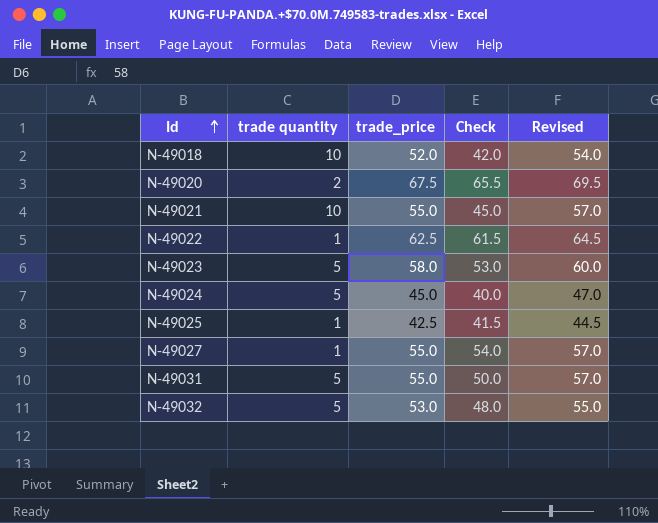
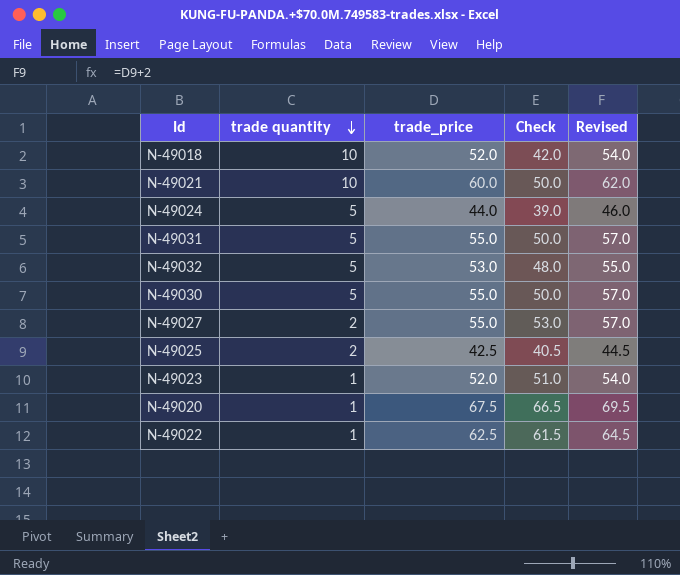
row order: Id ascending -> trade quantity descending
N-49021 | trade_price: 55.0 -> 60.0
N-49021 | Check: 45.0 -> 50.0
N-49021 | Revised: 57.0 -> 62.0
N-49024 | trade_price: 45.0 -> 44.0
N-49024 | Check: 40.0 -> 39.0
N-49024 | Revised: 47.0 -> 46.0
row N-49030: none -> 5 | 55.0 | 50.0 | 57.0
N-49027 | trade quantity: 1 -> 2
N-49027 | Check: 54.0 -> 53.0
N-49025 | trade quantity: 1 -> 2
N-49025 | Check: 41.5 -> 40.5
N-49023 | trade quantity: 5 -> 1
N-49023 | trade_price: 58.0 -> 52.0
N-49023 | Check: 53.0 -> 51.0
N-49023 | Revised: 60.0 -> 54.0
N-49020 | trade quantity: 2 -> 1
N-49020 | Check: 65.5 -> 66.5

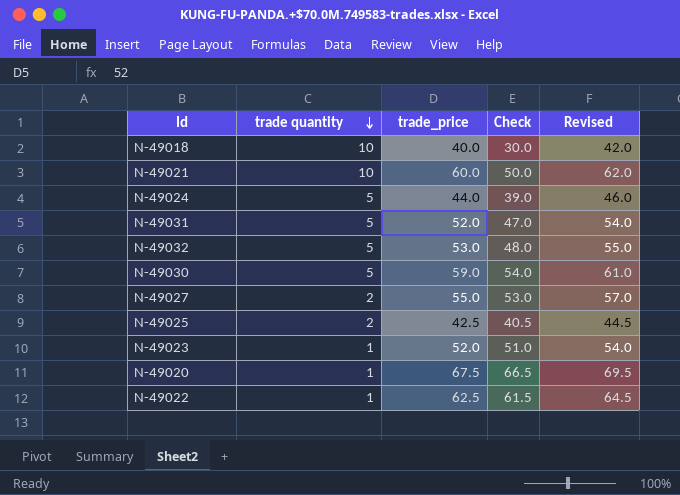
N-49018 | trade_price: 52.0 -> 40.0
N-49018 | Check: 42.0 -> 30.0
N-49018 | Revised: 54.0 -> 42.0
N-49031 | trade_price: 55.0 -> 52.0
N-49031 | Check: 50.0 -> 47.0
N-49031 | Revised: 57.0 -> 54.0
N-49030 | trade_price: 55.0 -> 59.0
N-49030 | Check: 50.0 -> 54.0
N-49030 | Revised: 57.0 -> 61.0

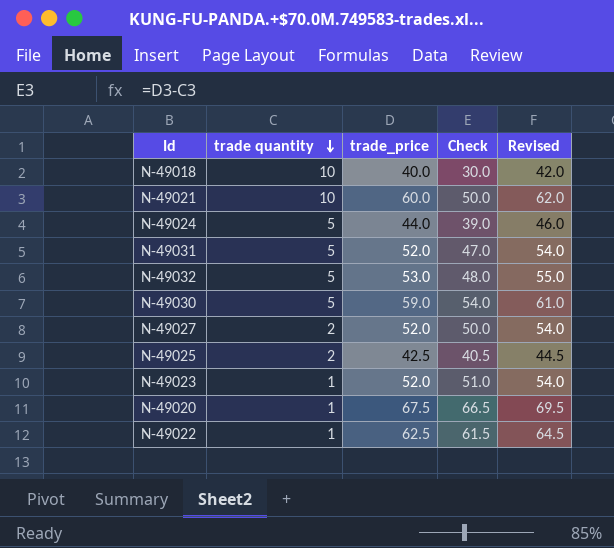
N-49027 | trade_price: 55.0 -> 52.0
N-49027 | Check: 53.0 -> 50.0
N-49027 | Revised: 57.0 -> 54.0

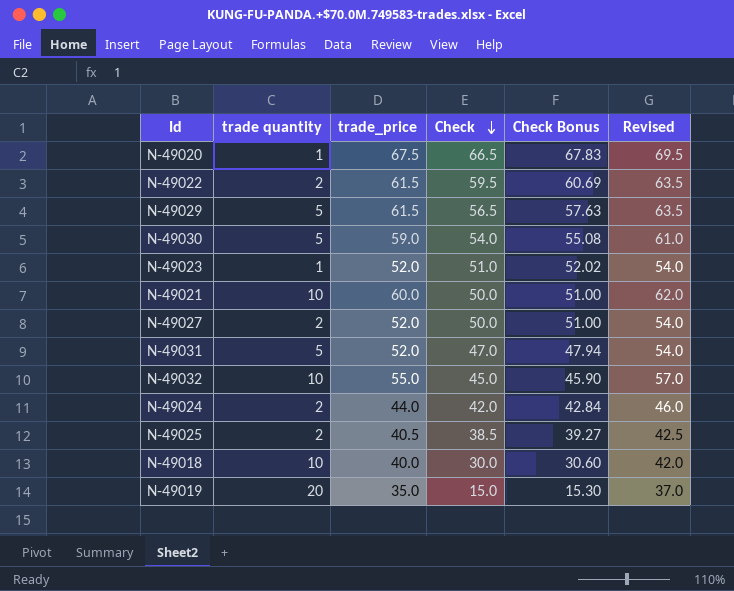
row order: trade quantity descending -> Check descending
column Check Bonus | formula: none -> [Check] * 1.02
N-49022 | trade quantity: 1 -> 2
N-49022 | trade_price: 62.5 -> 61.5
N-49022 | Check: 61.5 -> 59.5
N-49022 | Revised: 64.5 -> 63.5
row N-49029: none -> 5 | 61.5 | 56.5 | 57.63 | 63.5
N-49032 | trade quantity: 5 -> 10
N-49032 | trade_price: 53.0 -> 55.0
N-49032 | Check: 48.0 -> 45.0
N-49032 | Revised: 55.0 -> 57.0
N-49024 | trade quantity: 5 -> 2
N-49024 | Check: 39.0 -> 42.0
N-49025 | trade_price: 42.5 -> 40.5
N-49025 | Check: 40.5 -> 38.5
N-49025 | Revised: 44.5 -> 42.5
row N-49019: none -> 20 | 35.0 | 15.0 | 15.30 | 37.0

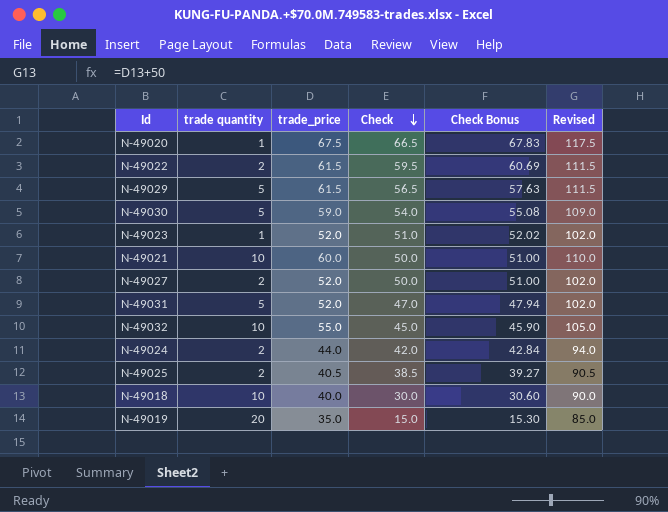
column Revised | formula: [trade_price] + 2 -> [trade_price] + 50

